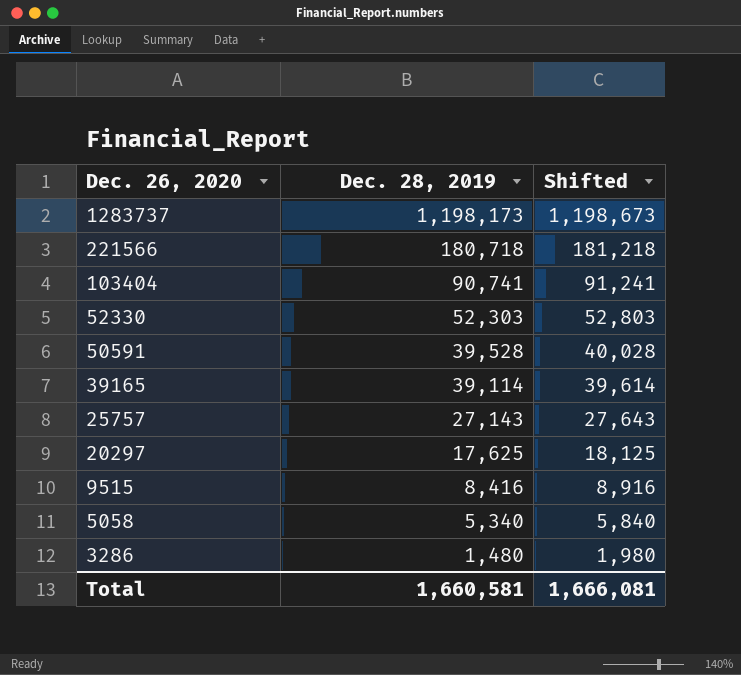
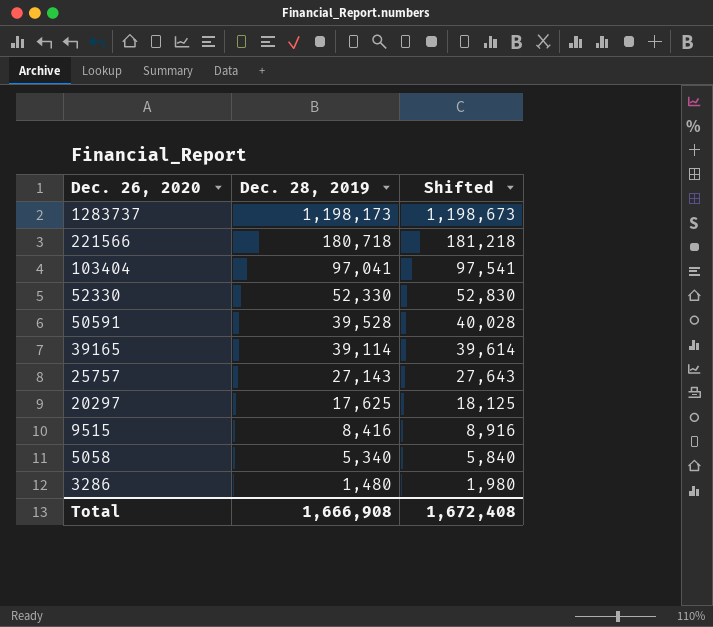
103404 | Dec. 28, 2019: 90,741 -> 97,041
103404 | Shifted: 91,241 -> 97,541
52330 | Dec. 28, 2019: 52,303 -> 52,330
52330 | Shifted: 52,803 -> 52,830
Total | Dec. 28, 2019: 1,660,581 -> 1,666,908
Total | Shifted: 1,666,081 -> 1,672,408

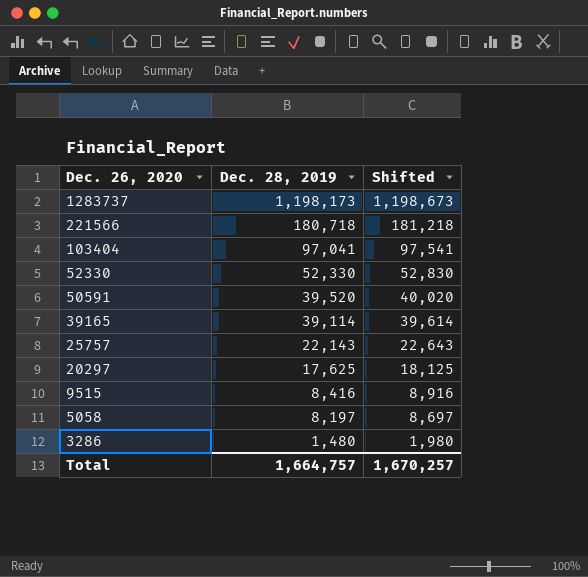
50591 | Dec. 28, 2019: 39,528 -> 39,520
50591 | Shifted: 40,028 -> 40,020
25757 | Dec. 28, 2019: 27,143 -> 22,143
25757 | Shifted: 27,643 -> 22,643
5058 | Dec. 28, 2019: 5,340 -> 8,197
5058 | Shifted: 5,840 -> 8,697
Total | Dec. 28, 2019: 1,666,908 -> 1,664,757
Total | Shifted: 1,672,408 -> 1,670,257

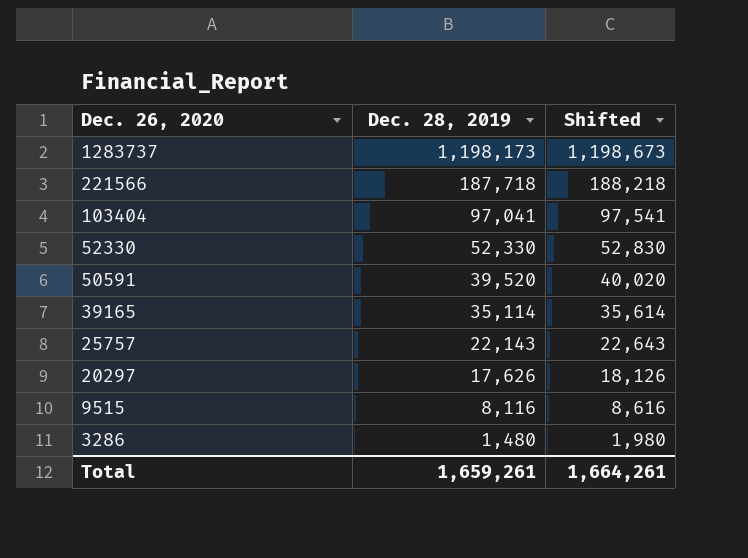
row 5058: 8,197 | 8,697 -> none
221566 | Dec. 28, 2019: 180,718 -> 187,718
221566 | Shifted: 181,218 -> 188,218
39165 | Dec. 28, 2019: 39,114 -> 35,114
39165 | Shifted: 39,614 -> 35,614
20297 | Dec. 28, 2019: 17,625 -> 17,626
20297 | Shifted: 18,125 -> 18,126
9515 | Dec. 28, 2019: 8,416 -> 8,116
9515 | Shifted: 8,916 -> 8,616
Total | Dec. 28, 2019: 1,664,757 -> 1,659,261
Total | Shifted: 1,670,257 -> 1,664,261

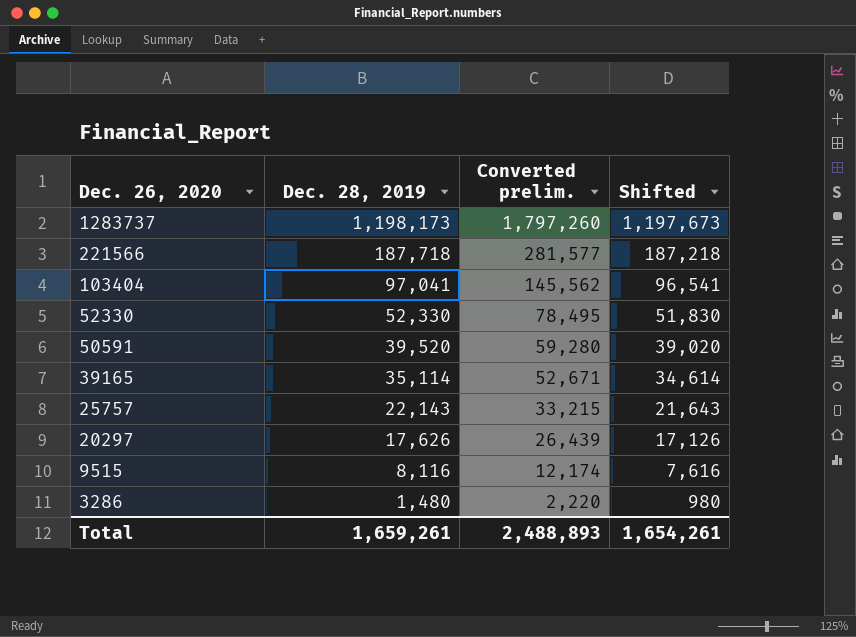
column Converted prelim. | formula: none -> [Dec. 28, 2019] * 1.5
column Shifted | formula: [Dec. 28, 2019] + 500 -> [Dec. 28, 2019] - 500
Total | Shifted: 1,664,261 -> 1,654,261

